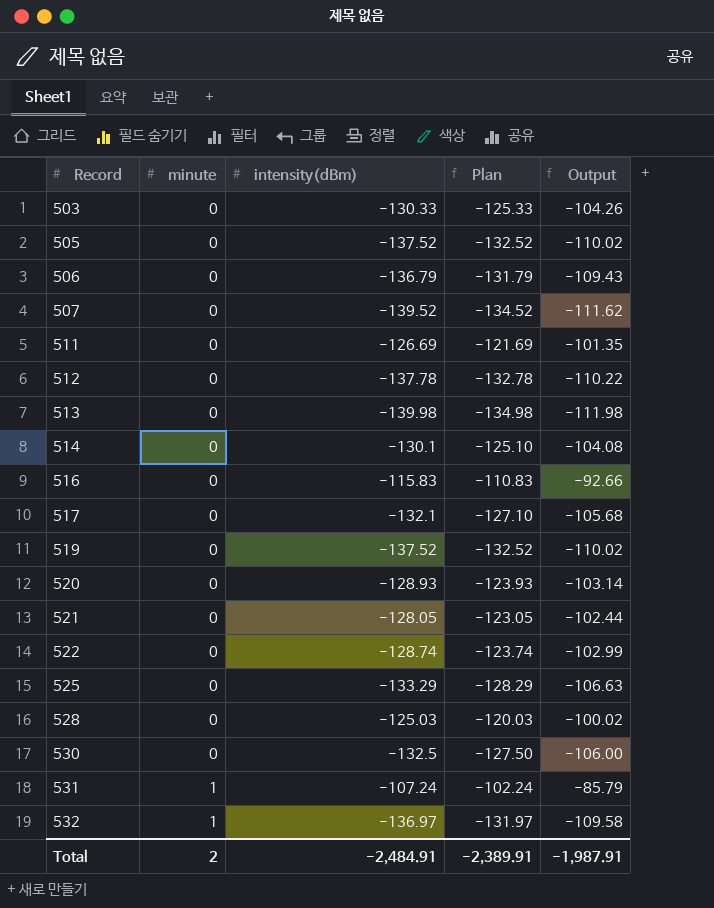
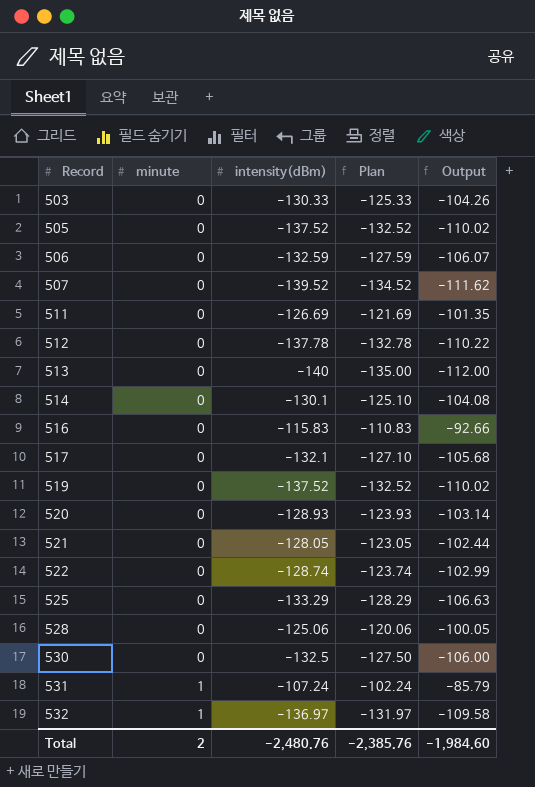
506 | intensity(dBm): -136.79 -> -132.59
506 | Plan: -131.79 -> -127.59
506 | Output: -109.43 -> -106.07
513 | intensity(dBm): -139.98 -> -140
513 | Plan: -134.98 -> -135.00
513 | Output: -111.98 -> -112.00
528 | intensity(dBm): -125.03 -> -125.06
528 | Plan: -120.03 -> -120.06
528 | Output: -100.02 -> -100.05
Total | intensity(dBm): -2,484.91 -> -2,480.76
Total | Plan: -2,389.91 -> -2,385.76
Total | Output: -1,987.91 -> -1,984.60

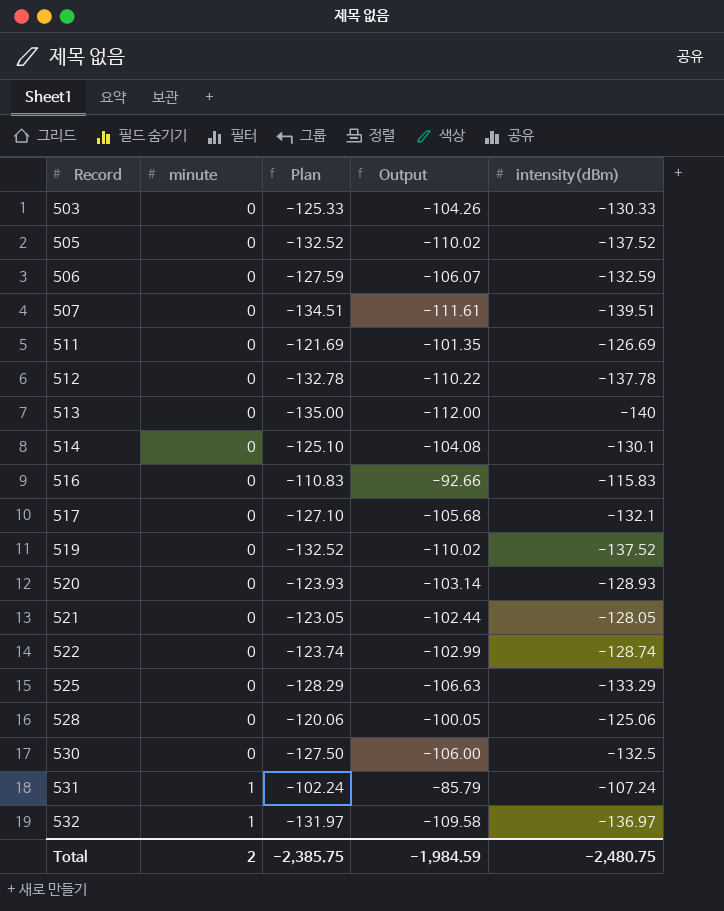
column intensity(dBm) | position: 3 -> 5
507 | Plan: -134.52 -> -134.51
507 | Output: -111.62 -> -111.61
507 | intensity(dBm): -139.52 -> -139.51
Total | Plan: -2,385.76 -> -2,385.75
Total | Output: -1,984.60 -> -1,984.59
Total | intensity(dBm): -2,480.76 -> -2,480.75

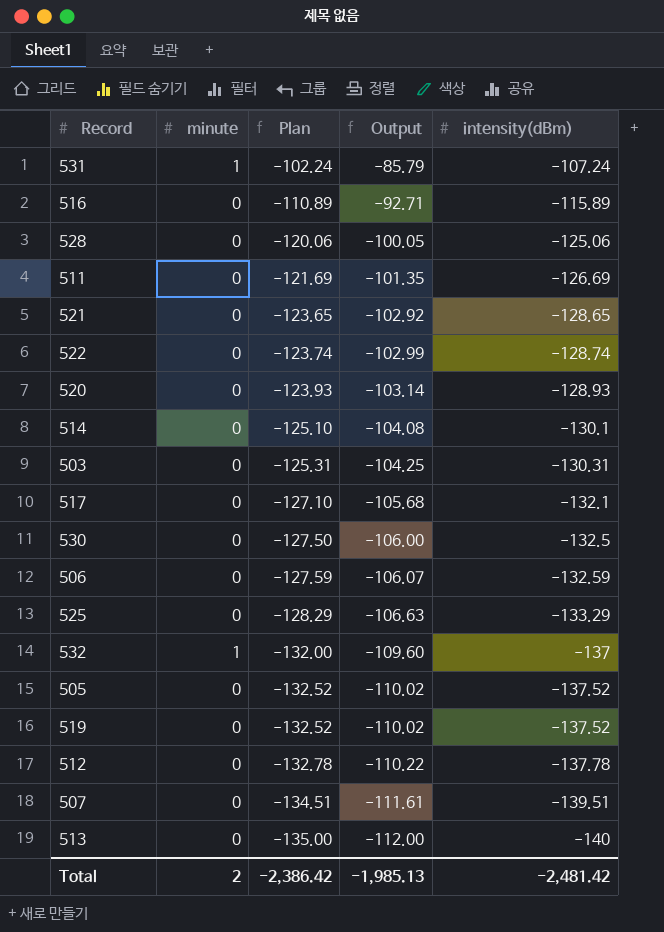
row order: Record ascending -> Plan descending
516 | Plan: -110.83 -> -110.89
516 | Output: -92.66 -> -92.71
516 | intensity(dBm): -115.83 -> -115.89
521 | Plan: -123.05 -> -123.65
521 | Output: -102.44 -> -102.92
521 | intensity(dBm): -128.05 -> -128.65
503 | Plan: -125.33 -> -125.31
503 | Output: -104.26 -> -104.25
503 | intensity(dBm): -130.33 -> -130.31
532 | Plan: -131.97 -> -132.00
532 | Output: -109.58 -> -109.60
532 | intensity(dBm): -136.97 -> -137
Total | Plan: -2,385.75 -> -2,386.42
Total | Output: -1,984.59 -> -1,985.13
Total | intensity(dBm): -2,480.75 -> -2,481.42

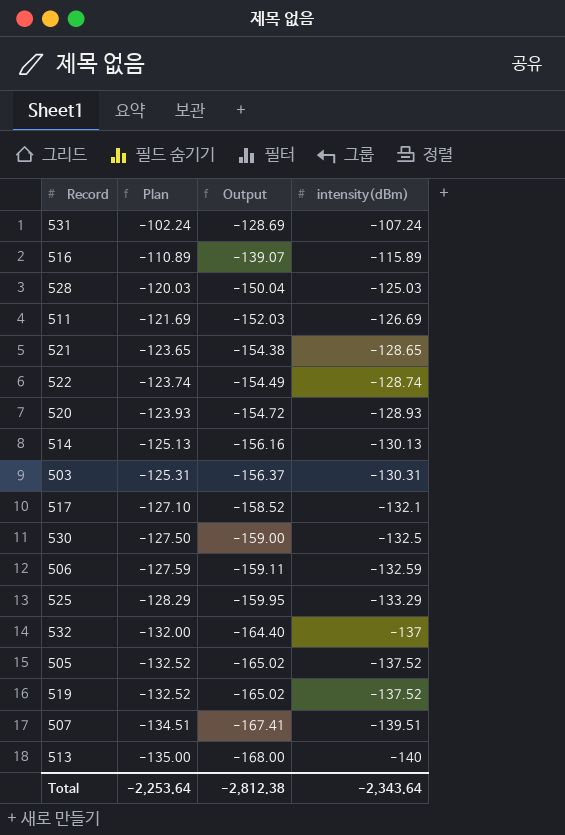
column minute | position: 2 -> none
column Output | formula: [intensity(dBm)] * 0.8 -> [intensity(dBm)] * 1.2
row 512: 0 | -132.78 | -110.22 | -137.78 -> none
528 | Plan: -120.06 -> -120.03
528 | intensity(dBm): -125.06 -> -125.03
514 | Plan: -125.10 -> -125.13
514 | intensity(dBm): -130.1 -> -130.13
Total | Plan: -2,386.42 -> -2,253.64
Total | Output: -1,985.13 -> -2,812.38
Total | intensity(dBm): -2,481.42 -> -2,343.64

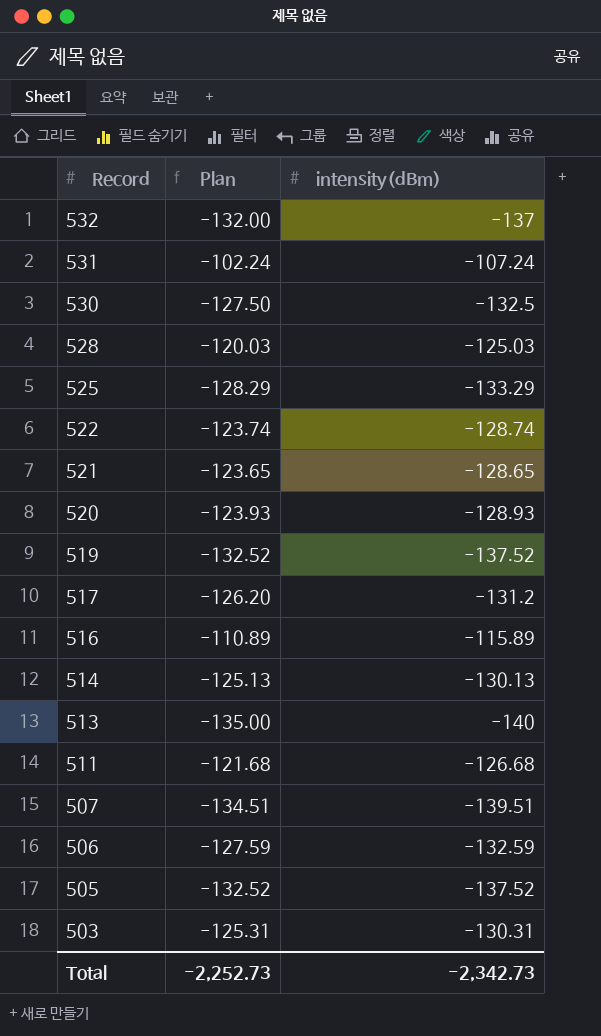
row order: Plan descending -> Record descending
column Output | formula: [intensity(dBm)] * 1.2 -> none
517 | Plan: -127.10 -> -126.20
517 | intensity(dBm): -132.1 -> -131.2
511 | Plan: -121.69 -> -121.68
511 | intensity(dBm): -126.69 -> -126.68
Total | Plan: -2,253.64 -> -2,252.73
Total | intensity(dBm): -2,343.64 -> -2,342.73

